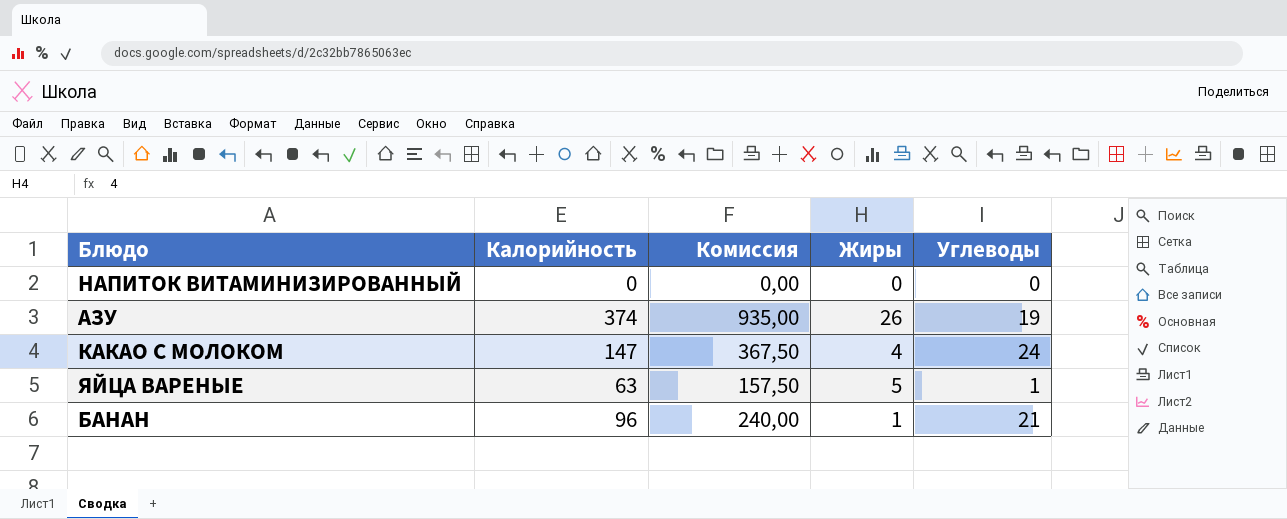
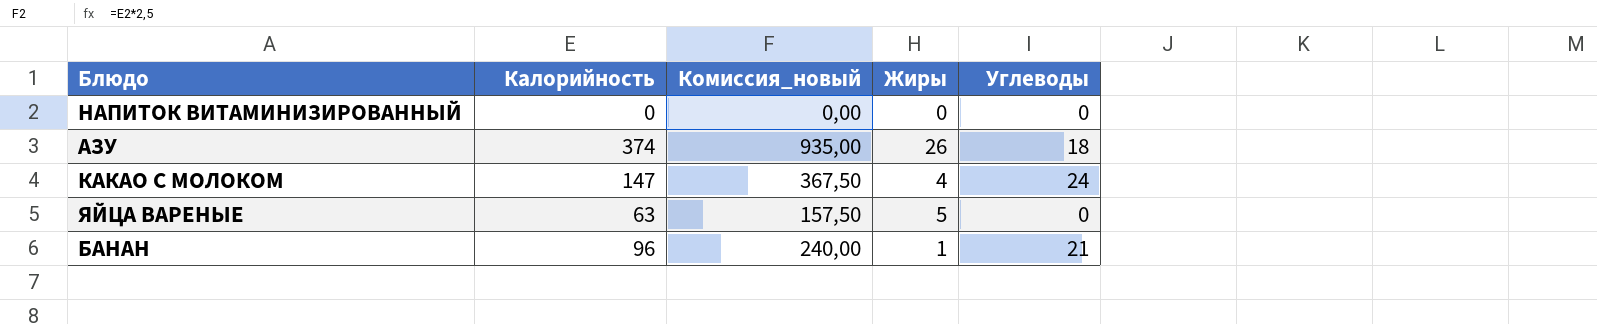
column name: Комиссия -> Комиссия_новый
АЗУ | Углеводы: 19 -> 18
ЯЙЦА ВАРЕНЫЕ | Углеводы: 1 -> 0

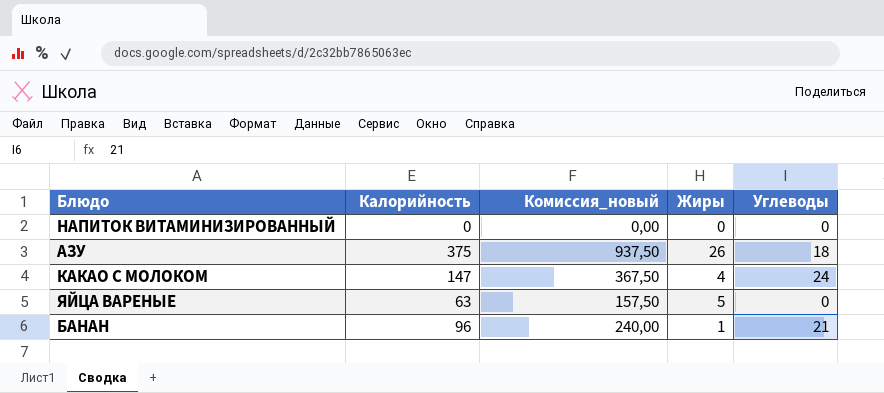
АЗУ | Калорийность: 374 -> 375
АЗУ | Комиссия_новый: 935,00 -> 937,50

